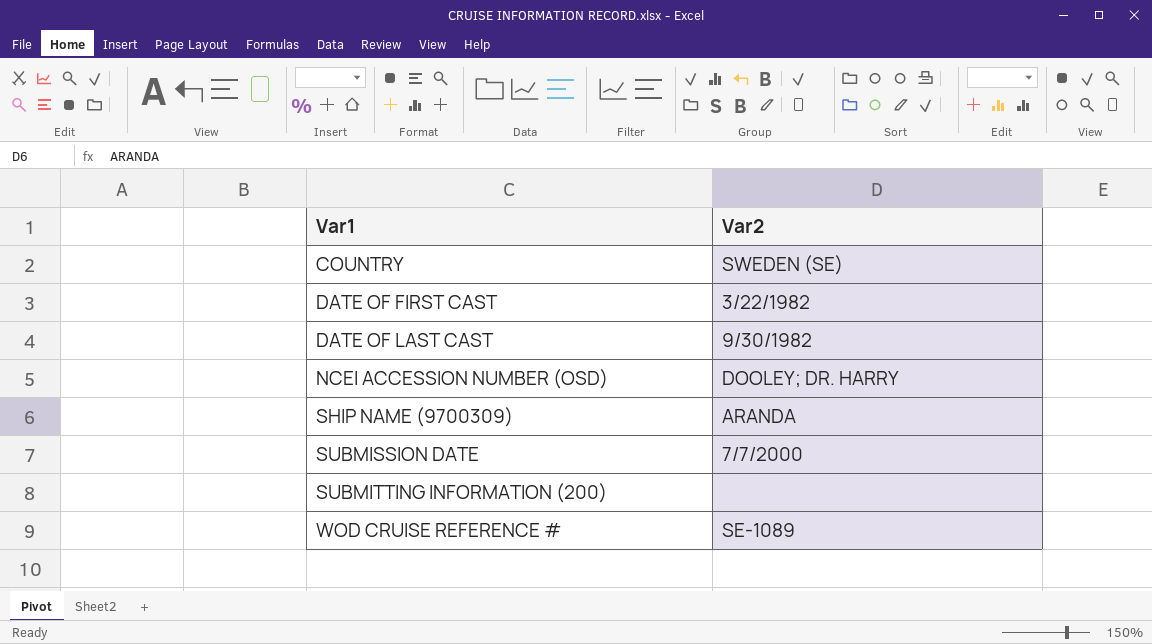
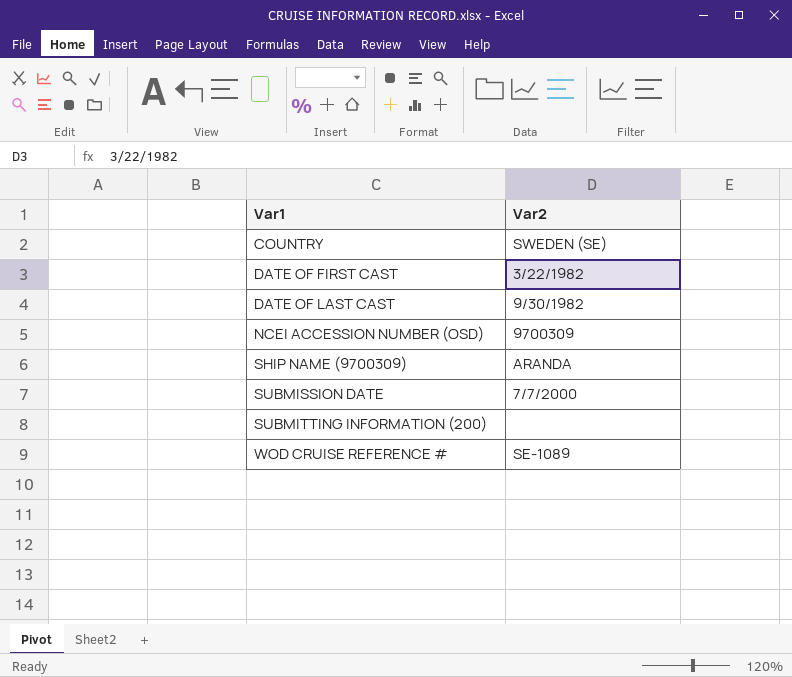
NCEI ACCESSION NUMBER (OSD) | Var2: DOOLEY; DR. HARRY -> 9700309

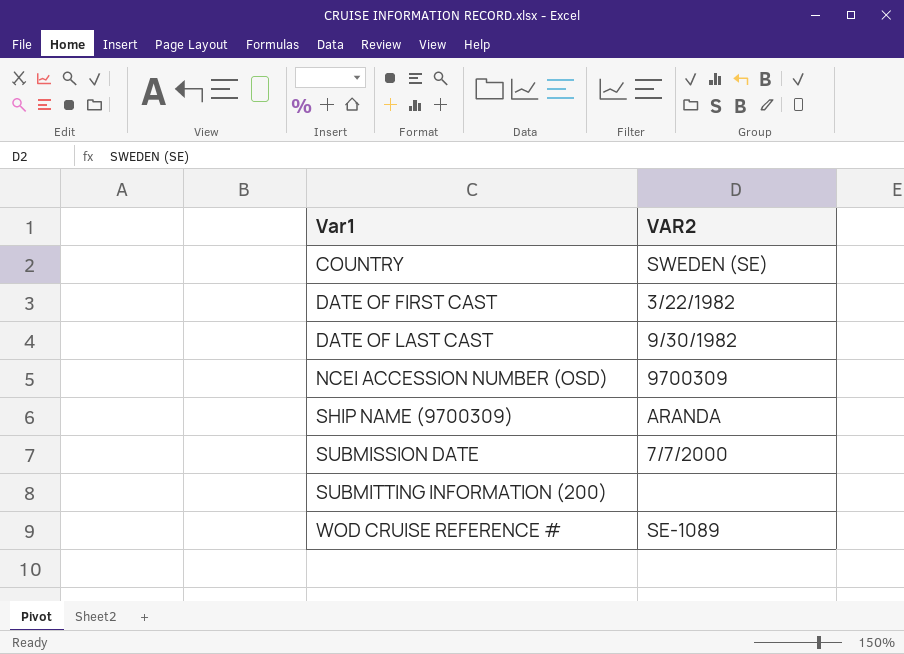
column name: Var2 -> VAR2

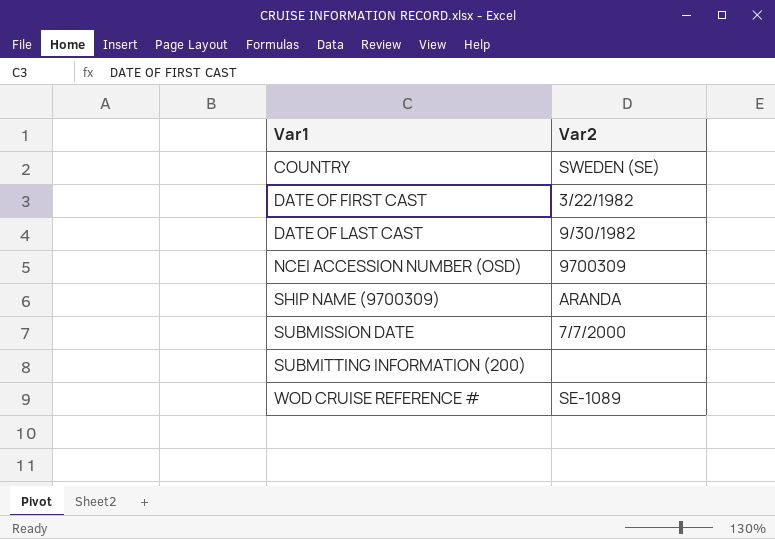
column name: VAR2 -> Var2

